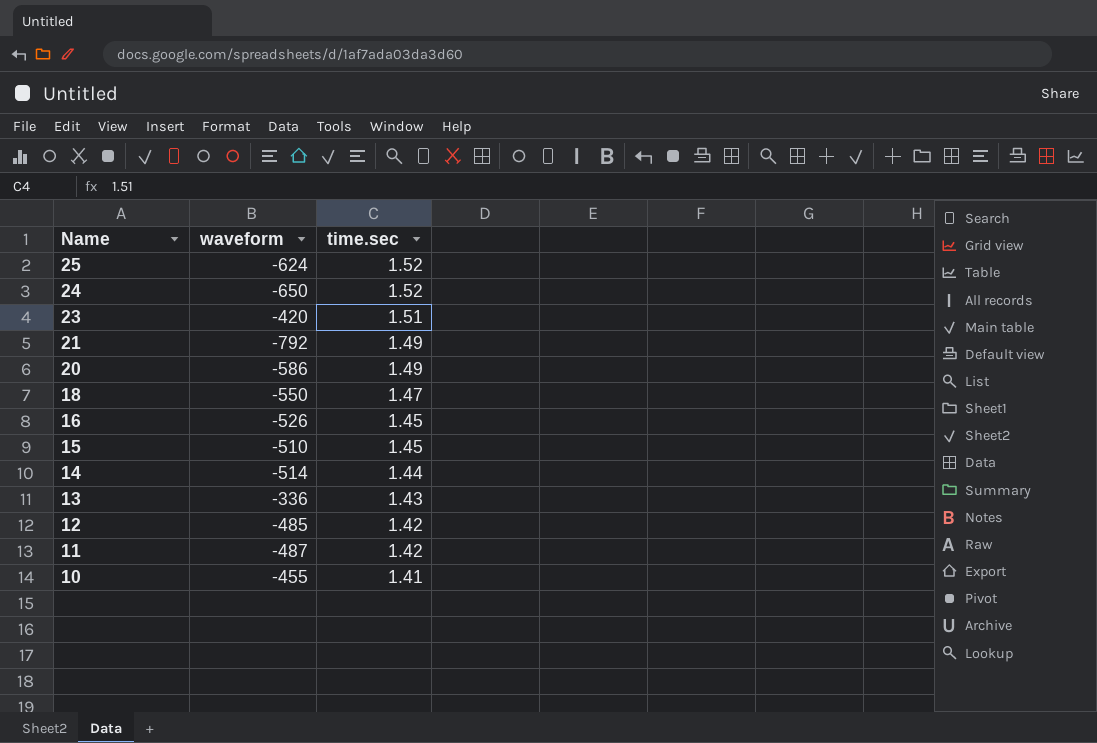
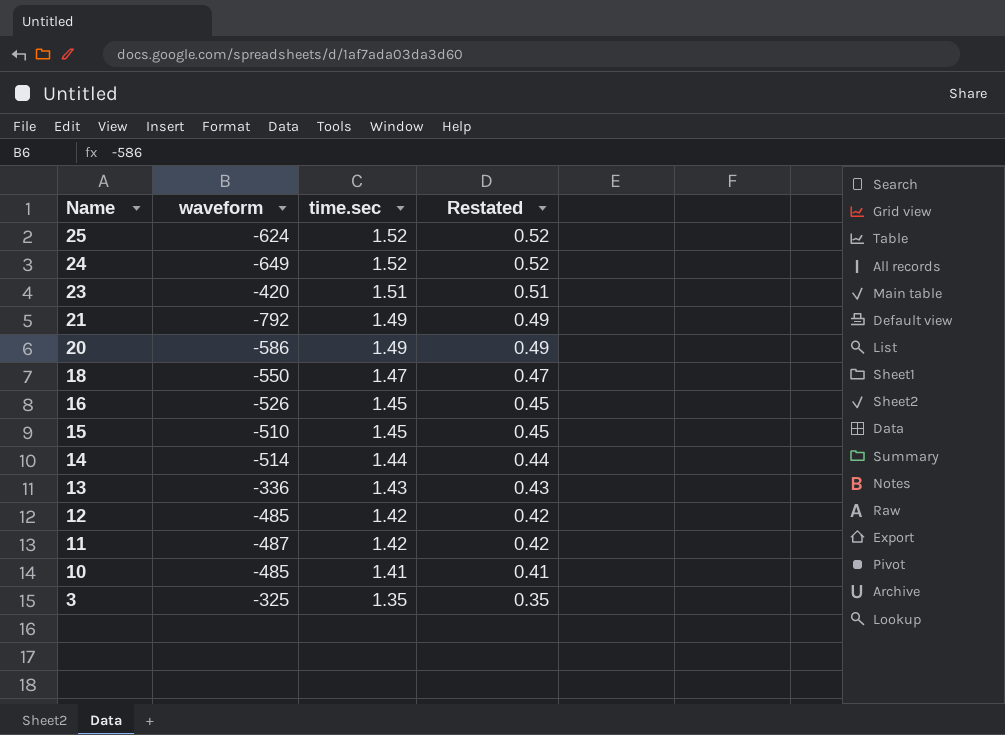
column Restated | formula: none -> [time.sec] - 1
24 | waveform: -650 -> -649
10 | waveform: -455 -> -485
row 3: none -> -325 | 1.35 | 0.35

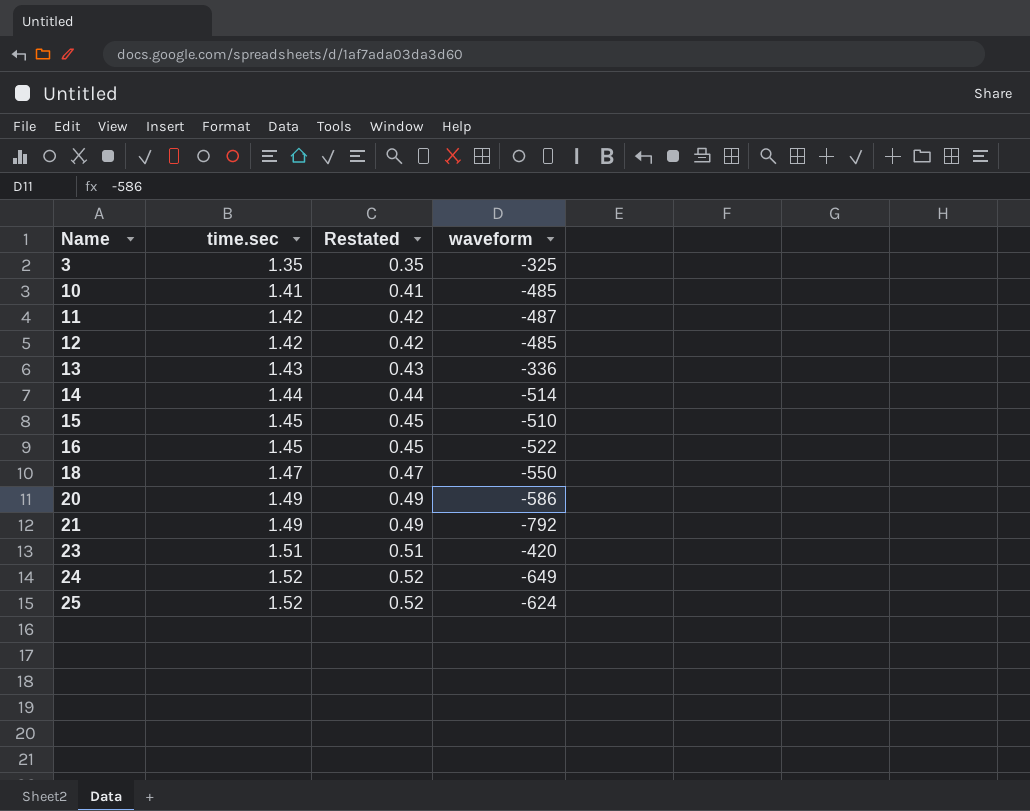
row order: Name descending -> Name ascending
column waveform | position: 2 -> 4
16 | waveform: -526 -> -522

